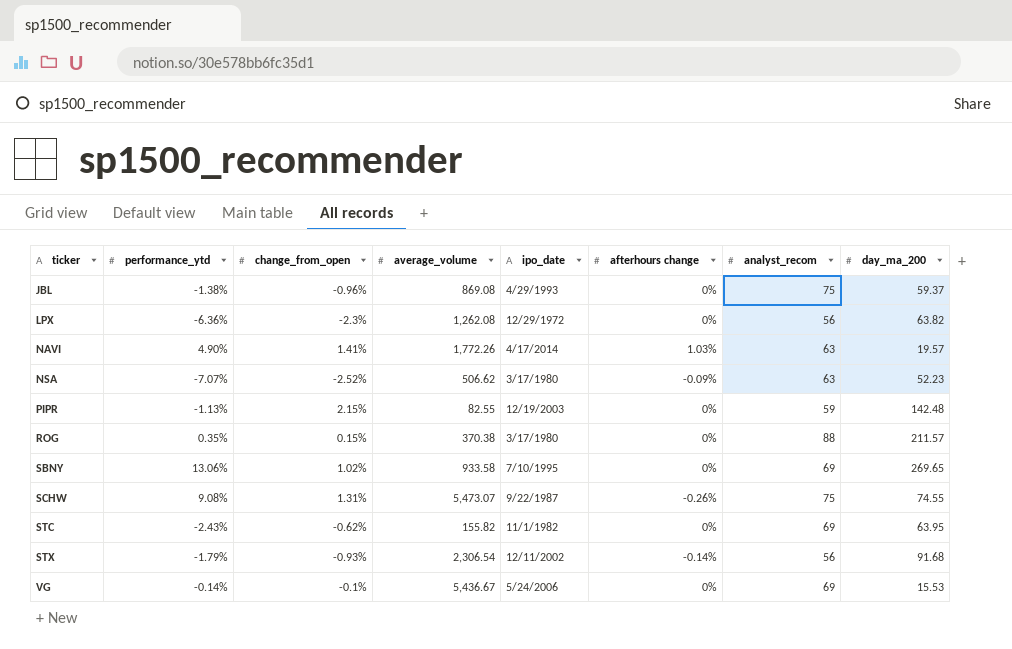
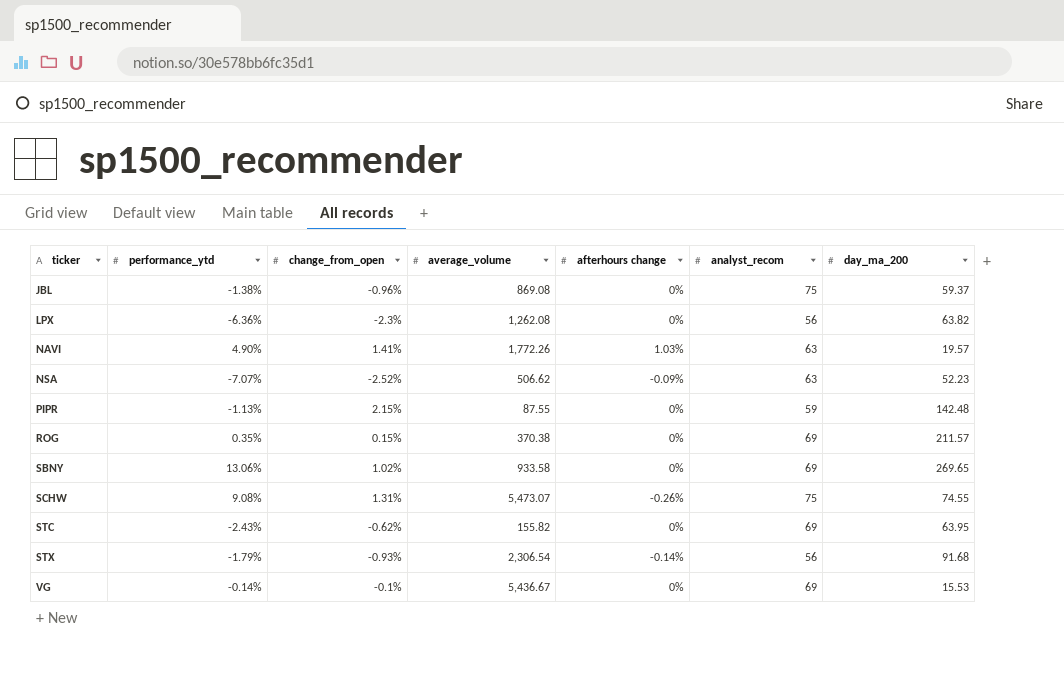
column ipo_date | position: 5 -> none
PIPR | average_volume: 82.55 -> 87.55
ROG | analyst_recom: 88 -> 69

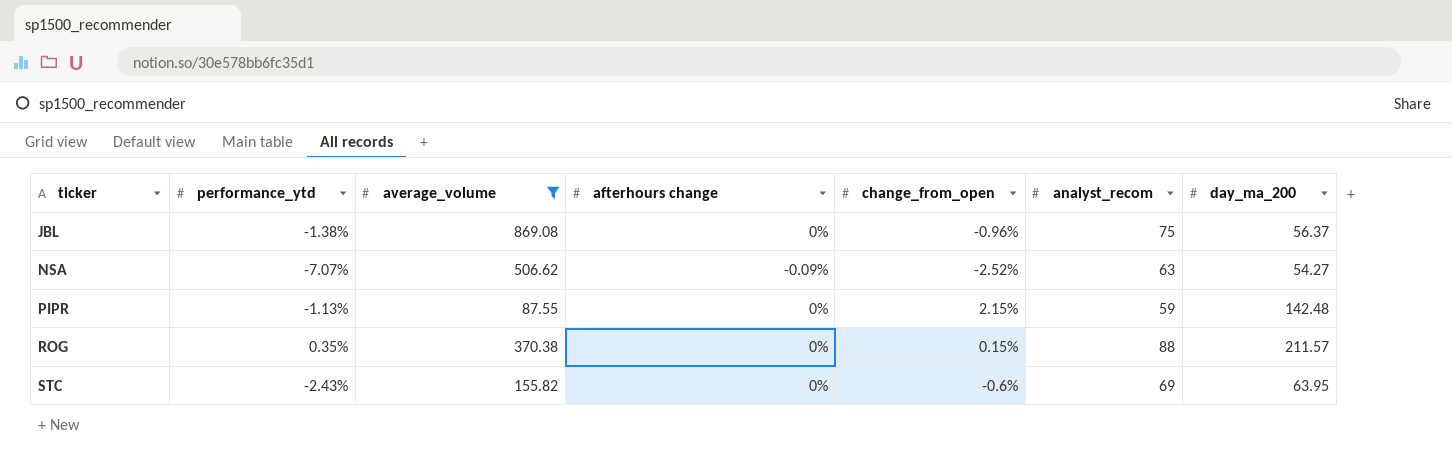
filter: none -> average_volume <= 869.08
column change_from_open | position: 3 -> 5
JBL | day_ma_200: 59.37 -> 56.37
NSA | day_ma_200: 52.23 -> 54.27
ROG | analyst_recom: 69 -> 88
STC | change_from_open: -0.62% -> -0.6%

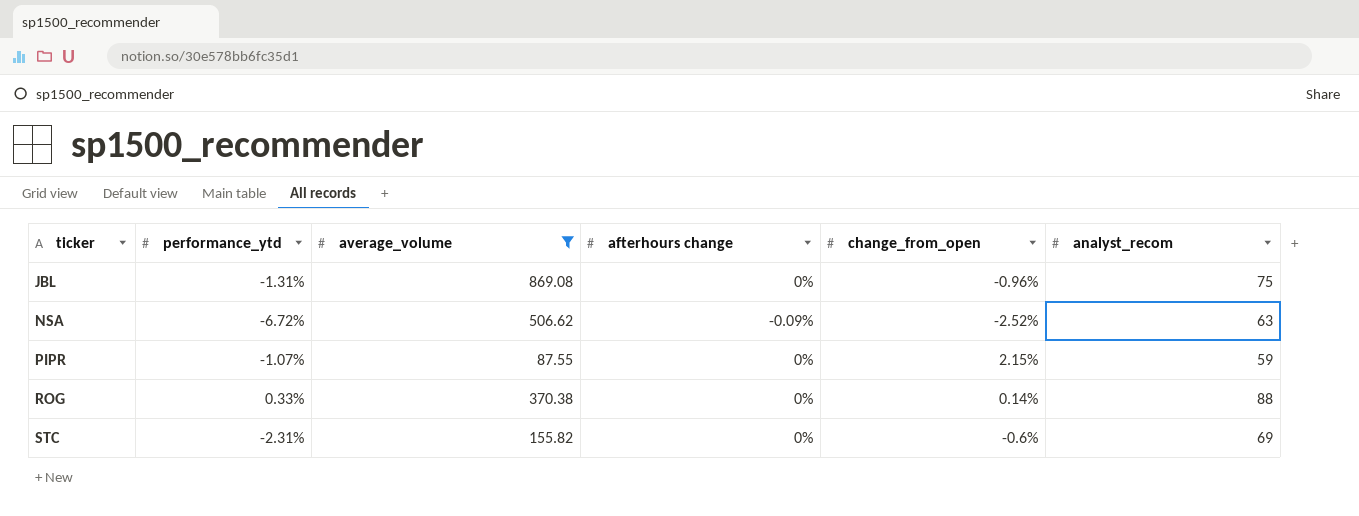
column day_ma_200 | position: 7 -> none
JBL | performance_ytd: -1.38% -> -1.31%
NSA | performance_ytd: -7.07% -> -6.72%
PIPR | performance_ytd: -1.13% -> -1.07%
ROG | performance_ytd: 0.35% -> 0.33%
ROG | change_from_open: 0.15% -> 0.14%
STC | performance_ytd: -2.43% -> -2.31%

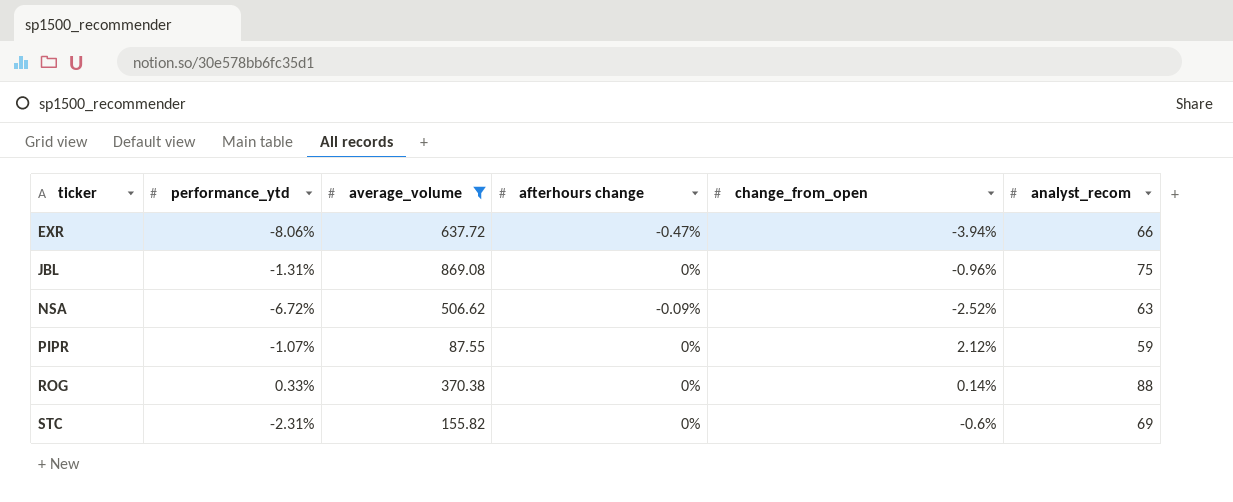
row EXR: none -> -8.06% | 637.72 | -0.47% | -3.94% | 66
PIPR | change_from_open: 2.15% -> 2.12%

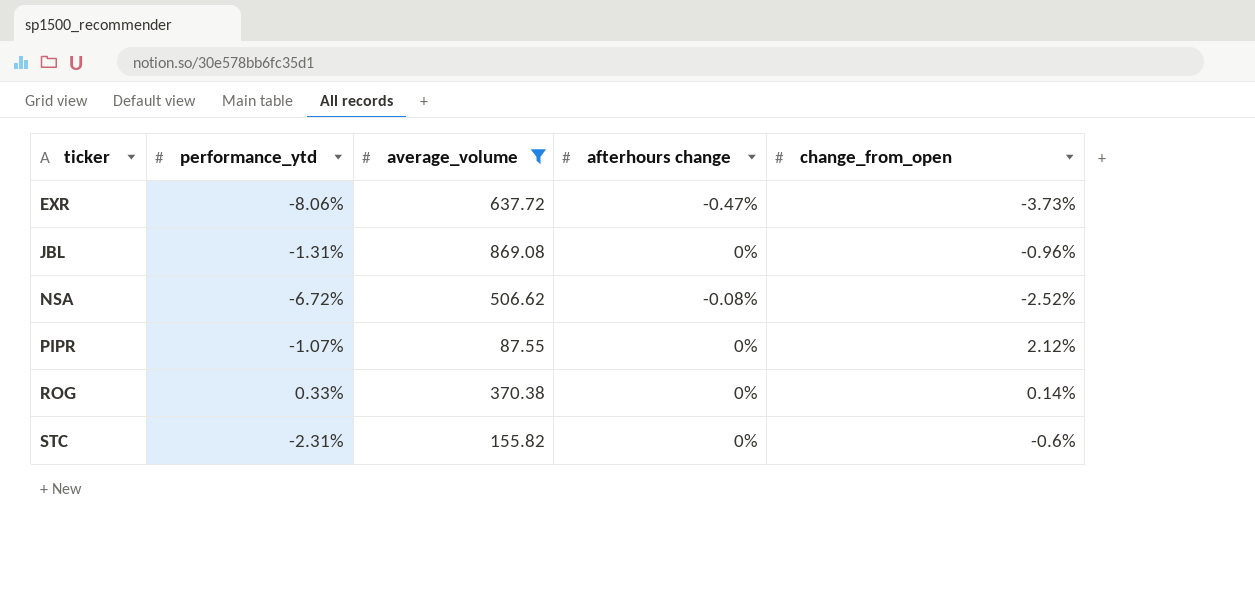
column analyst_recom | position: 6 -> none
EXR | change_from_open: -3.94% -> -3.73%
NSA | afterhours change: -0.09% -> -0.08%

